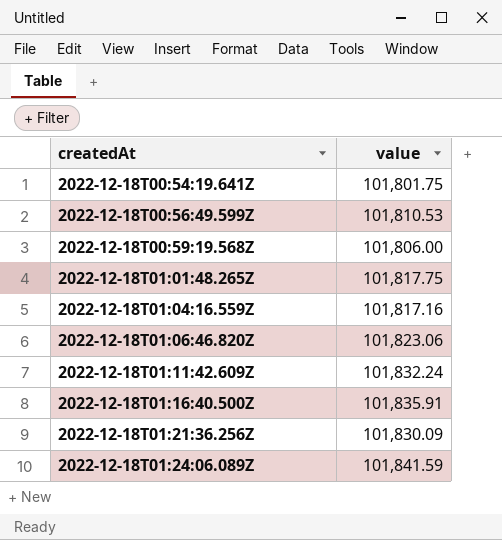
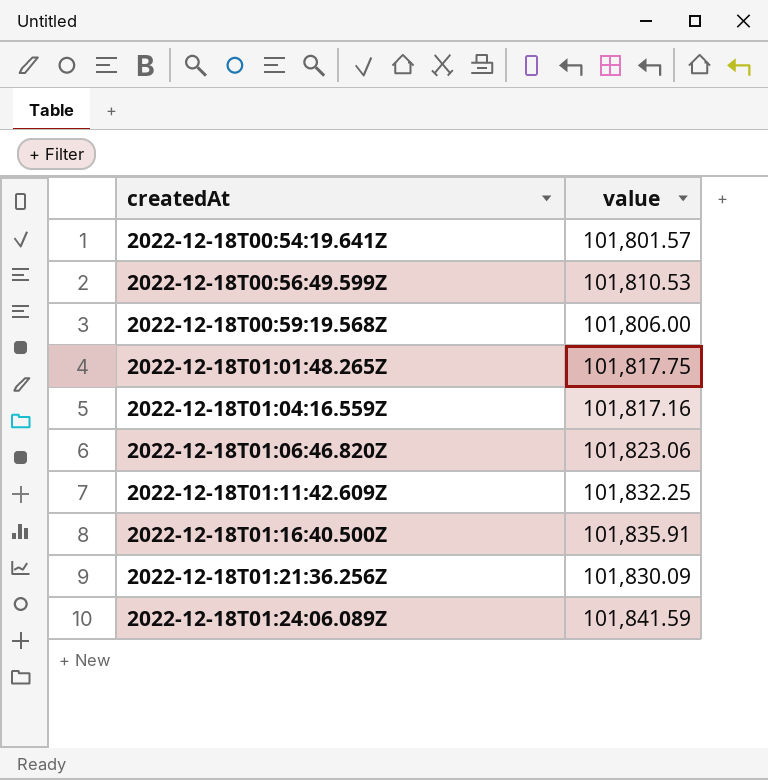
2022-12-18T00:54:19.641Z | value: 101,801.75 -> 101,801.57
2022-12-18T01:11:42.609Z | value: 101,832.24 -> 101,832.25

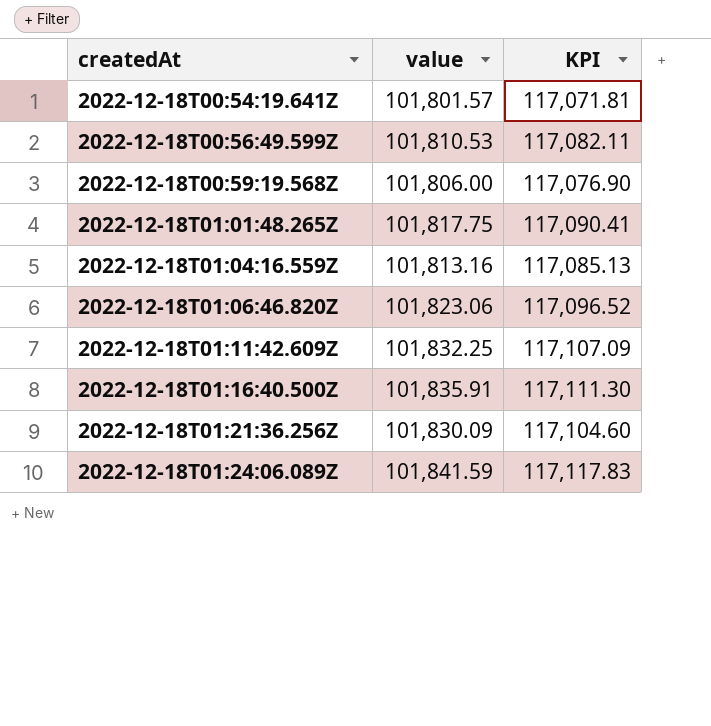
column KPI | formula: none -> [value] * 1.15
2022-12-18T01:04:16.559Z | value: 101,817.16 -> 101,813.16

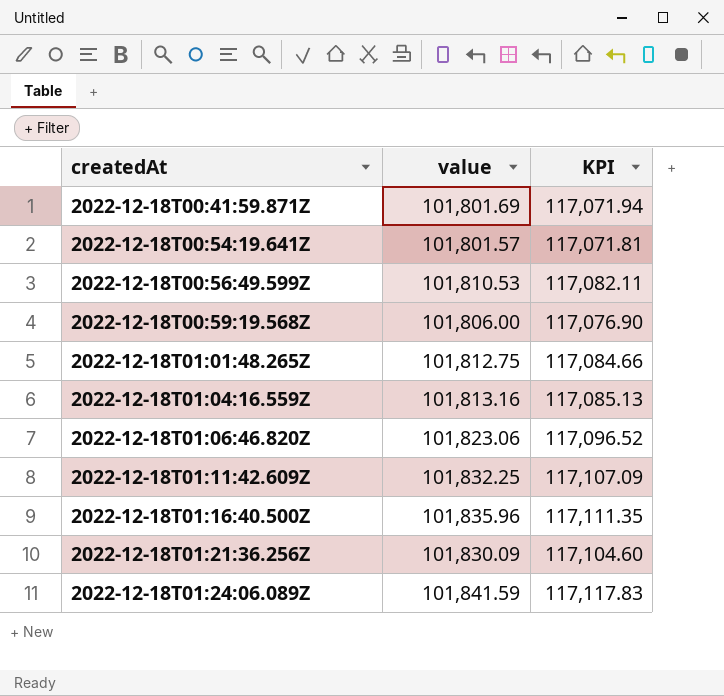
row 2022-12-18T00:41:59.871Z: none -> 101,801.69 | 117,071.94
2022-12-18T01:01:48.265Z | value: 101,817.75 -> 101,812.75
2022-12-18T01:01:48.265Z | KPI: 117,090.41 -> 117,084.66
2022-12-18T01:16:40.500Z | value: 101,835.91 -> 101,835.96
2022-12-18T01:16:40.500Z | KPI: 117,111.30 -> 117,111.35

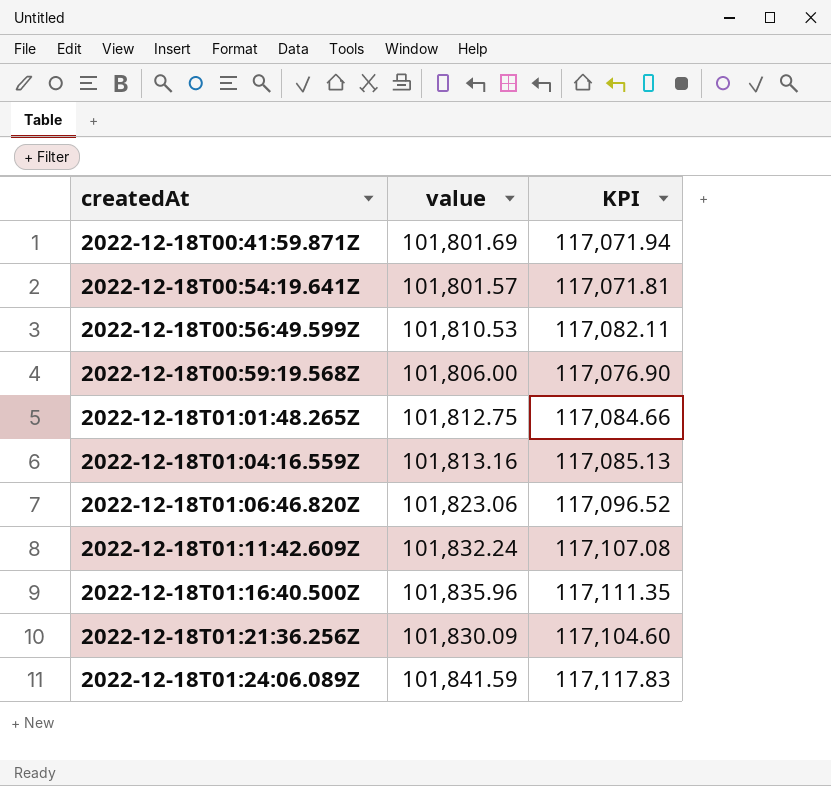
2022-12-18T01:11:42.609Z | value: 101,832.25 -> 101,832.24
2022-12-18T01:11:42.609Z | KPI: 117,107.09 -> 117,107.08

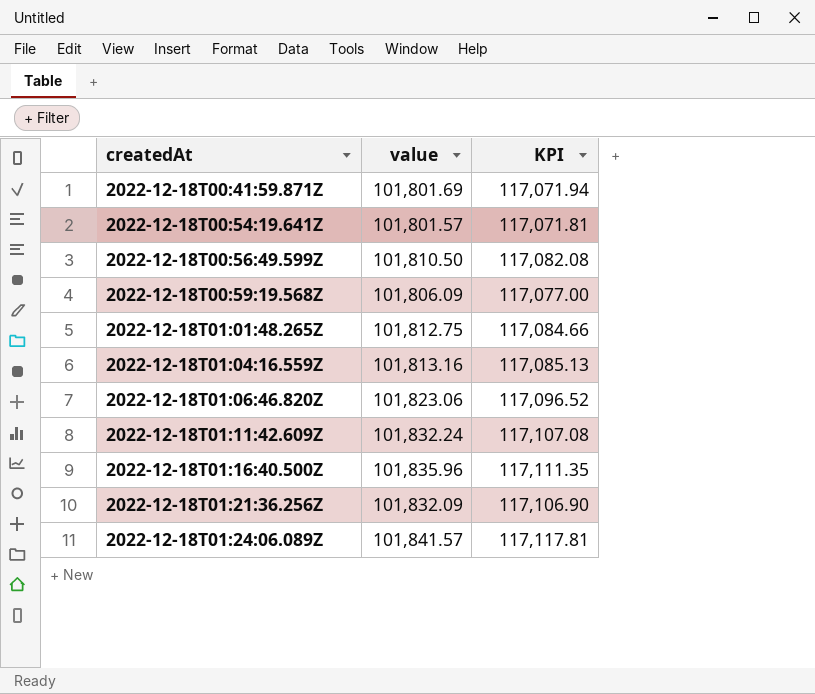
2022-12-18T00:56:49.599Z | value: 101,810.53 -> 101,810.50
2022-12-18T00:56:49.599Z | KPI: 117,082.11 -> 117,082.08
2022-12-18T00:59:19.568Z | value: 101,806.00 -> 101,806.09
2022-12-18T00:59:19.568Z | KPI: 117,076.90 -> 117,077.00
2022-12-18T01:21:36.256Z | value: 101,830.09 -> 101,832.09
2022-12-18T01:21:36.256Z | KPI: 117,104.60 -> 117,106.90
2022-12-18T01:24:06.089Z | value: 101,841.59 -> 101,841.57
2022-12-18T01:24:06.089Z | KPI: 117,117.83 -> 117,117.81

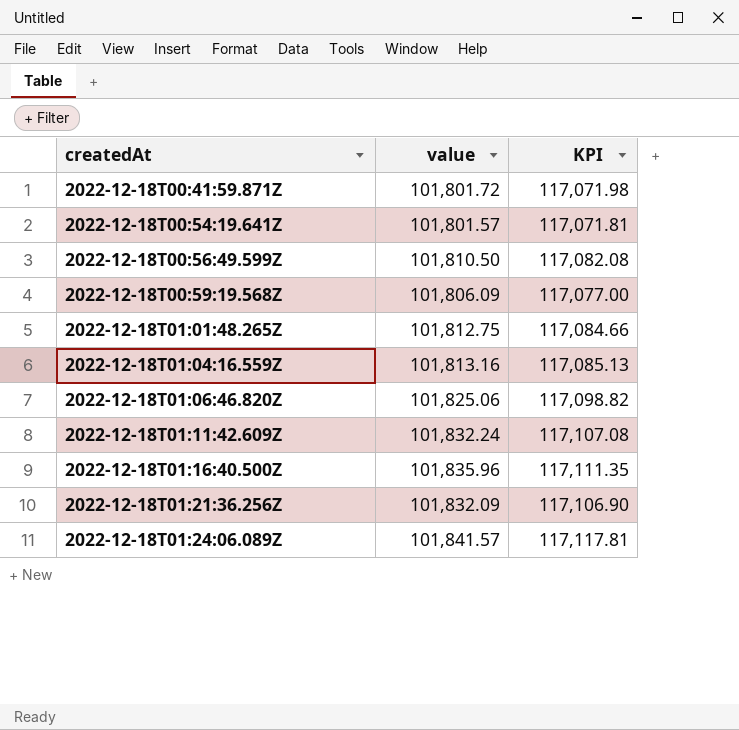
2022-12-18T00:41:59.871Z | value: 101,801.69 -> 101,801.72
2022-12-18T00:41:59.871Z | KPI: 117,071.94 -> 117,071.98
2022-12-18T01:06:46.820Z | value: 101,823.06 -> 101,825.06
2022-12-18T01:06:46.820Z | KPI: 117,096.52 -> 117,098.82

